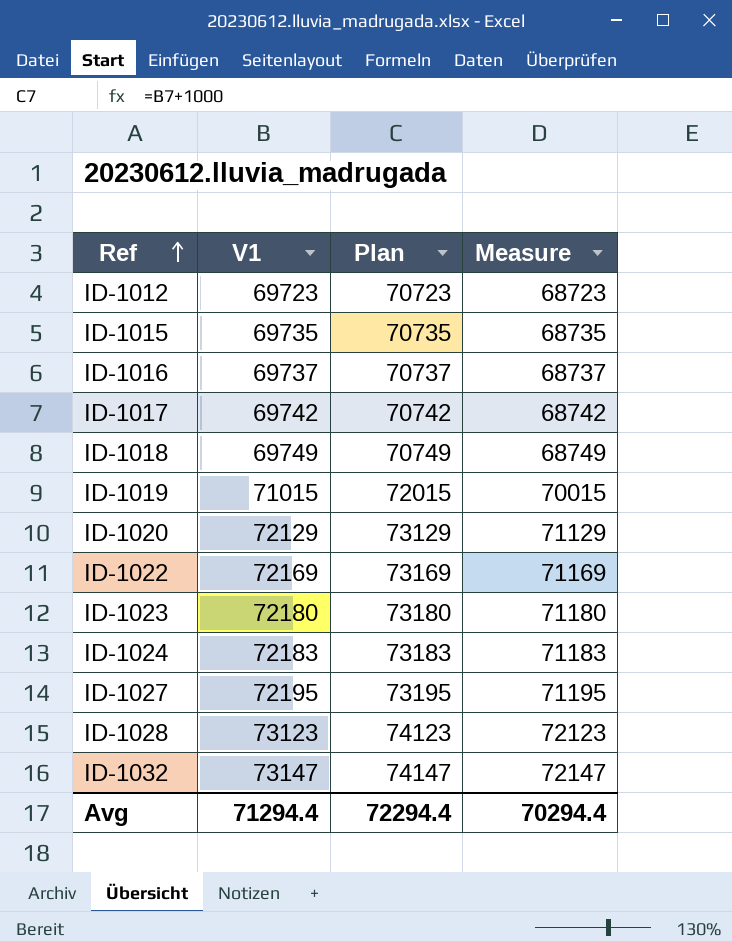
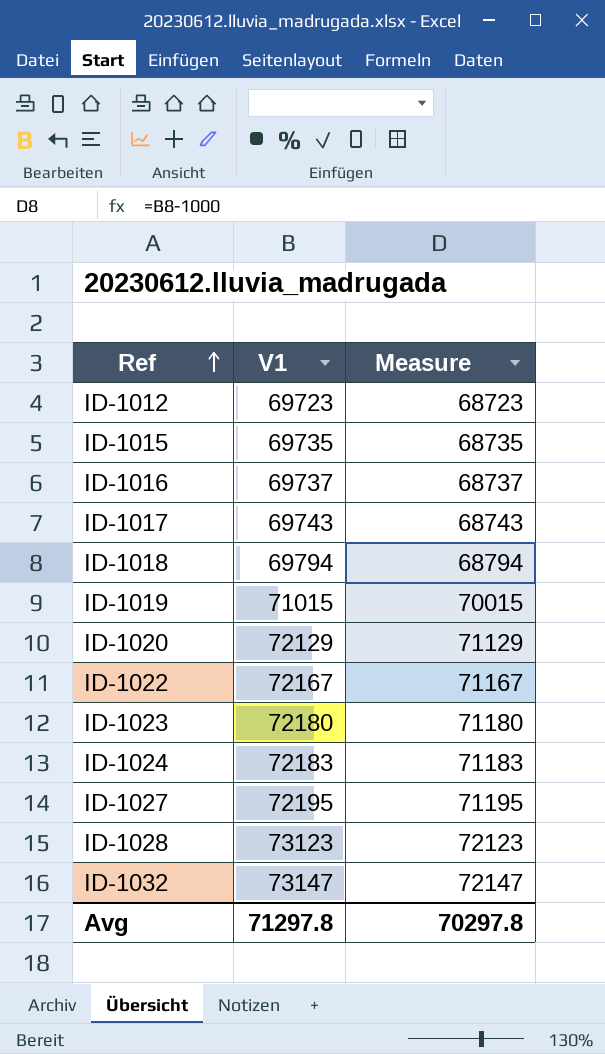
column Plan | formula: [V1] + 1000 -> none
ID-1017 | V1: 69742 -> 69743
ID-1017 | Measure: 68742 -> 68743
ID-1018 | V1: 69749 -> 69794
ID-1018 | Measure: 68749 -> 68794
ID-1022 | V1: 72169 -> 72167
ID-1022 | Measure: 71169 -> 71167
Avg | V1: 71294.4 -> 71297.8
Avg | Measure: 70294.4 -> 70297.8

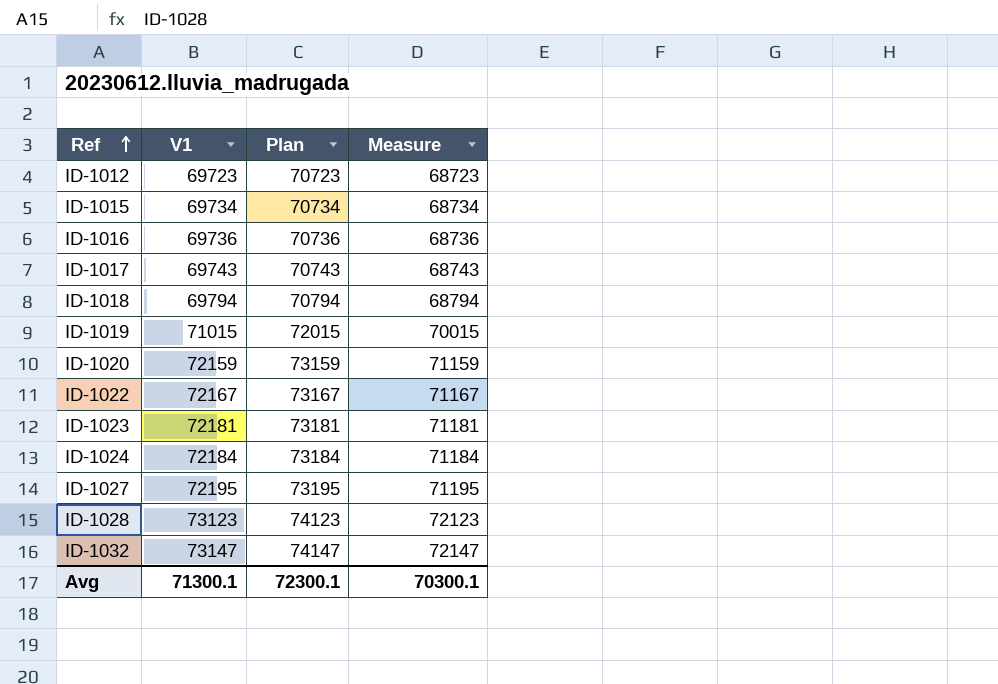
column Plan | formula: none -> [V1] + 1000
ID-1015 | V1: 69735 -> 69734
ID-1015 | Measure: 68735 -> 68734
ID-1016 | V1: 69737 -> 69736
ID-1016 | Measure: 68737 -> 68736
ID-1020 | V1: 72129 -> 72159
ID-1020 | Measure: 71129 -> 71159
ID-1023 | V1: 72180 -> 72181
ID-1023 | Measure: 71180 -> 71181
ID-1024 | V1: 72183 -> 72184
ID-1024 | Measure: 71183 -> 71184
Avg | V1: 71297.8 -> 71300.1
Avg | Measure: 70297.8 -> 70300.1

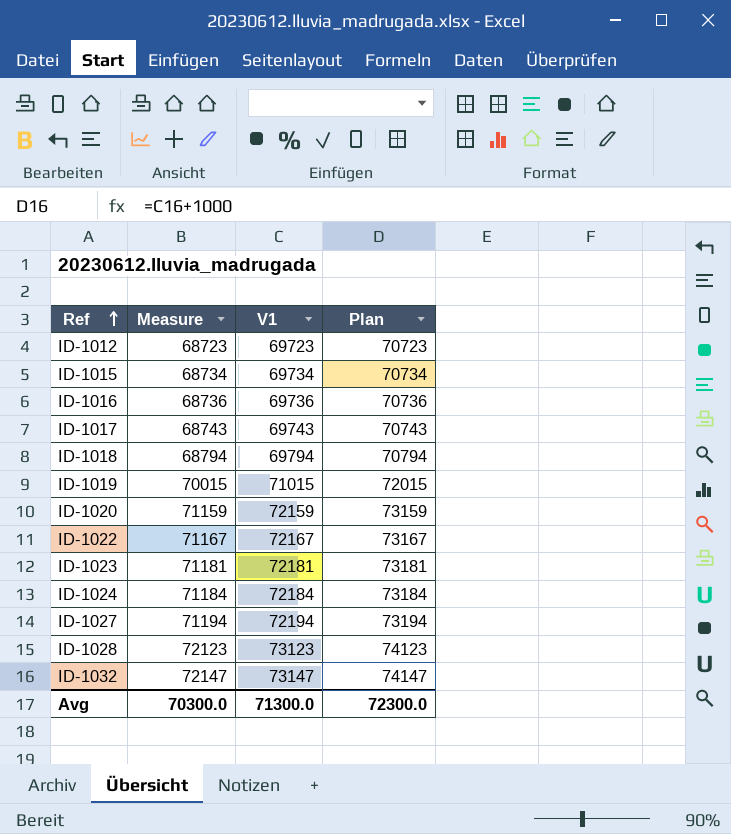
column Measure | position: 4 -> 2
ID-1027 | Measure: 71195 -> 71194
ID-1027 | V1: 72195 -> 72194
ID-1027 | Plan: 73195 -> 73194
Avg | Measure: 70300.1 -> 70300.0
Avg | V1: 71300.1 -> 71300.0
Avg | Plan: 72300.1 -> 72300.0

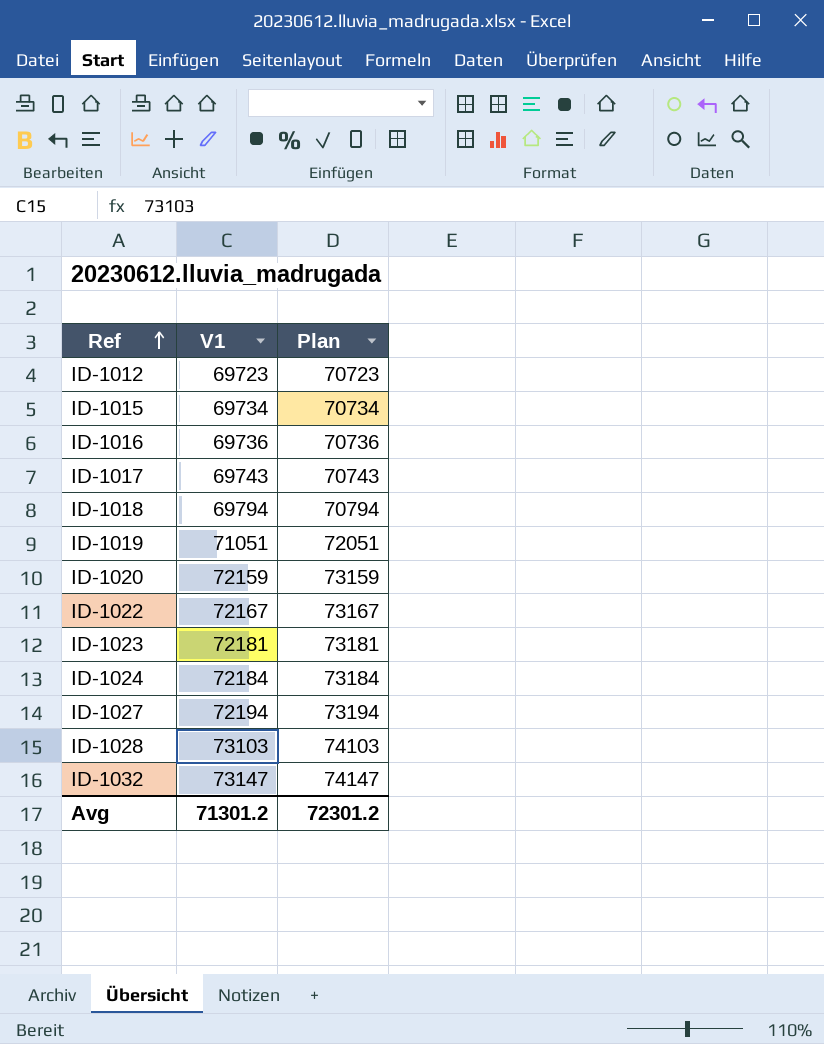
column Measure | formula: [V1] - 1000 -> none
ID-1019 | V1: 71015 -> 71051
ID-1019 | Plan: 72015 -> 72051
ID-1028 | V1: 73123 -> 73103
ID-1028 | Plan: 74123 -> 74103
Avg | V1: 71300.0 -> 71301.2
Avg | Plan: 72300.0 -> 72301.2

